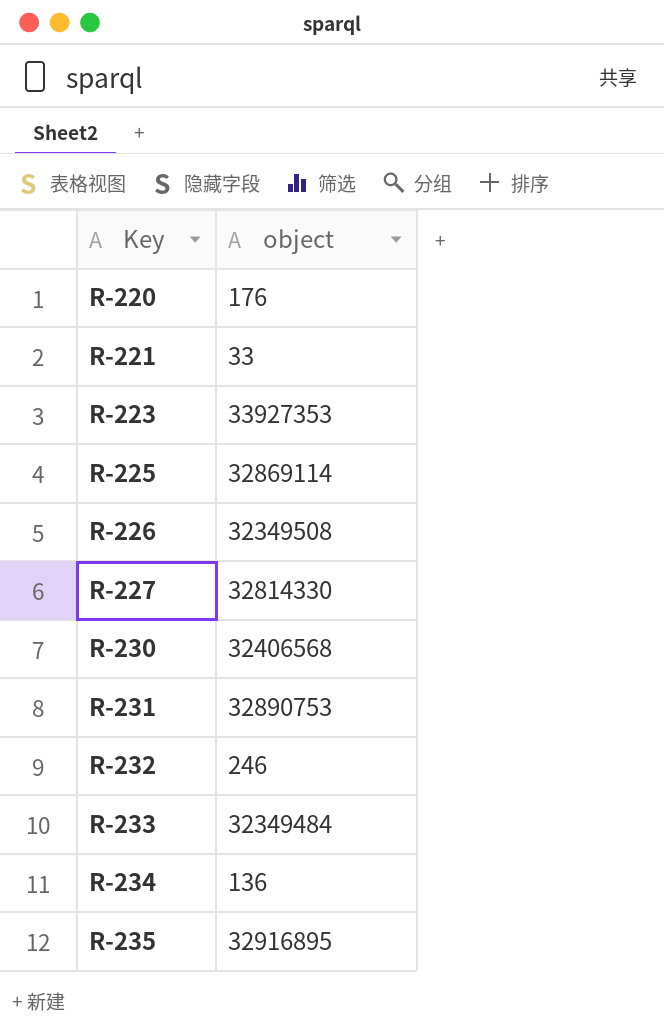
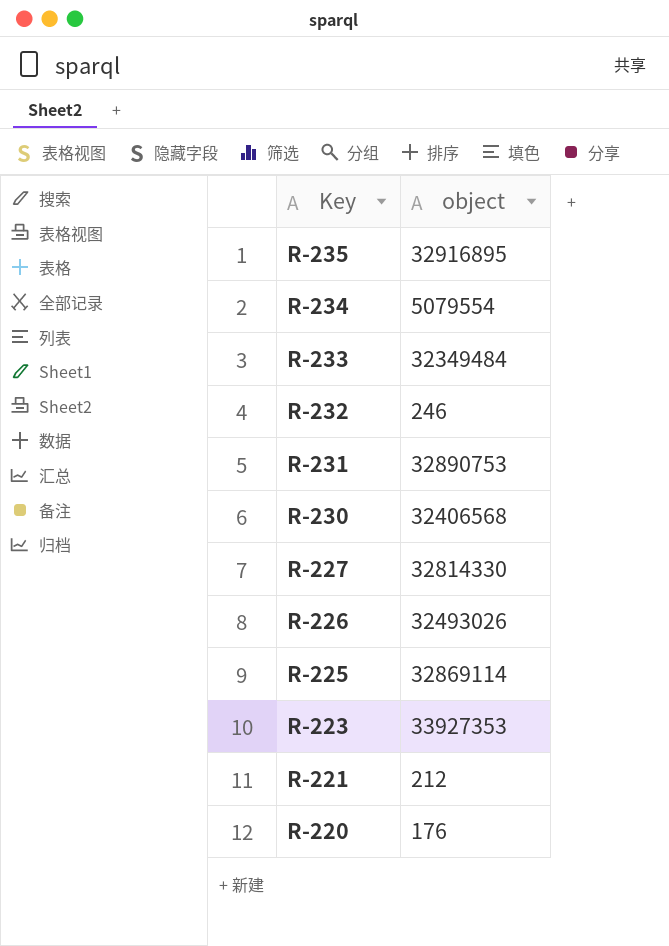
row order: Key ascending -> Key descending
R-234 | object: 136 -> 5079554
R-226 | object: 32349508 -> 32493026
R-221 | object: 33 -> 212

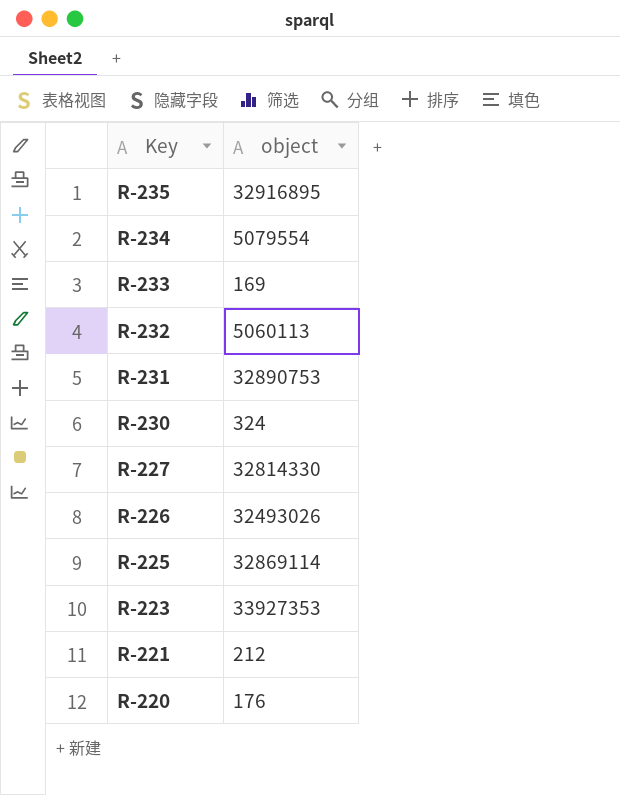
R-233 | object: 32349484 -> 169
R-232 | object: 246 -> 5060113
R-230 | object: 32406568 -> 324

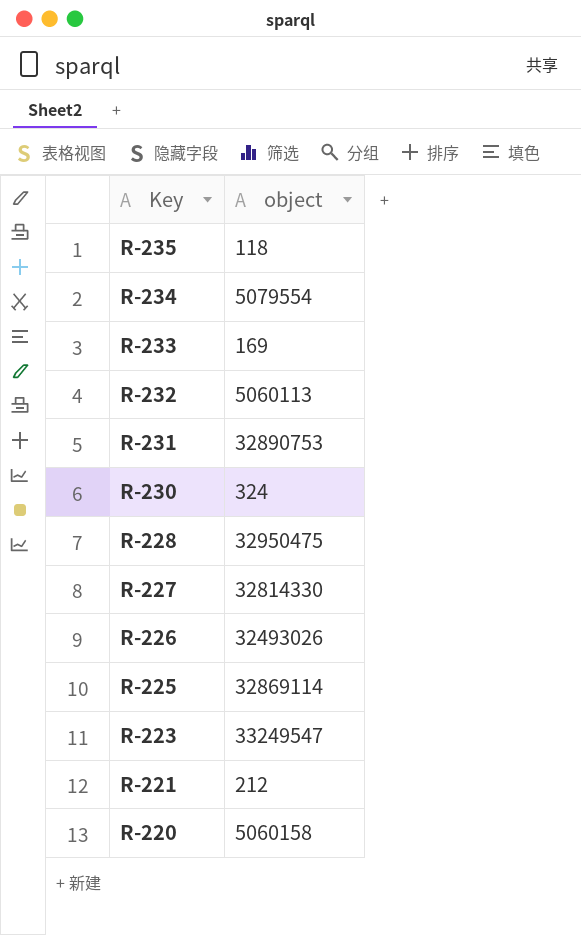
R-235 | object: 32916895 -> 118
row R-228: none -> 32950475
R-223 | object: 33927353 -> 33249547
R-220 | object: 176 -> 5060158

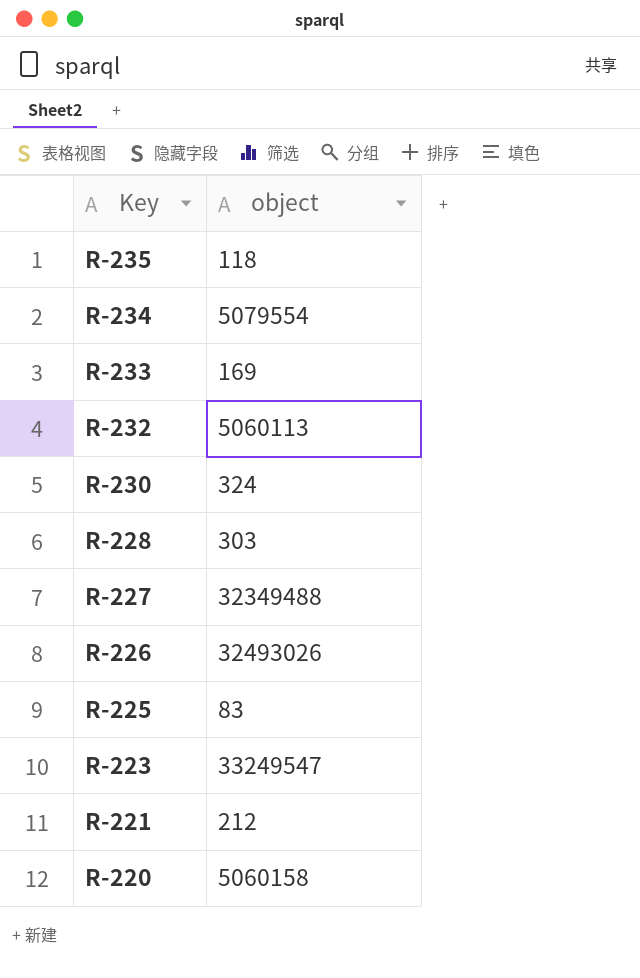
row R-231: 32890753 -> none
R-228 | object: 32950475 -> 303
R-227 | object: 32814330 -> 32349488
R-225 | object: 32869114 -> 83

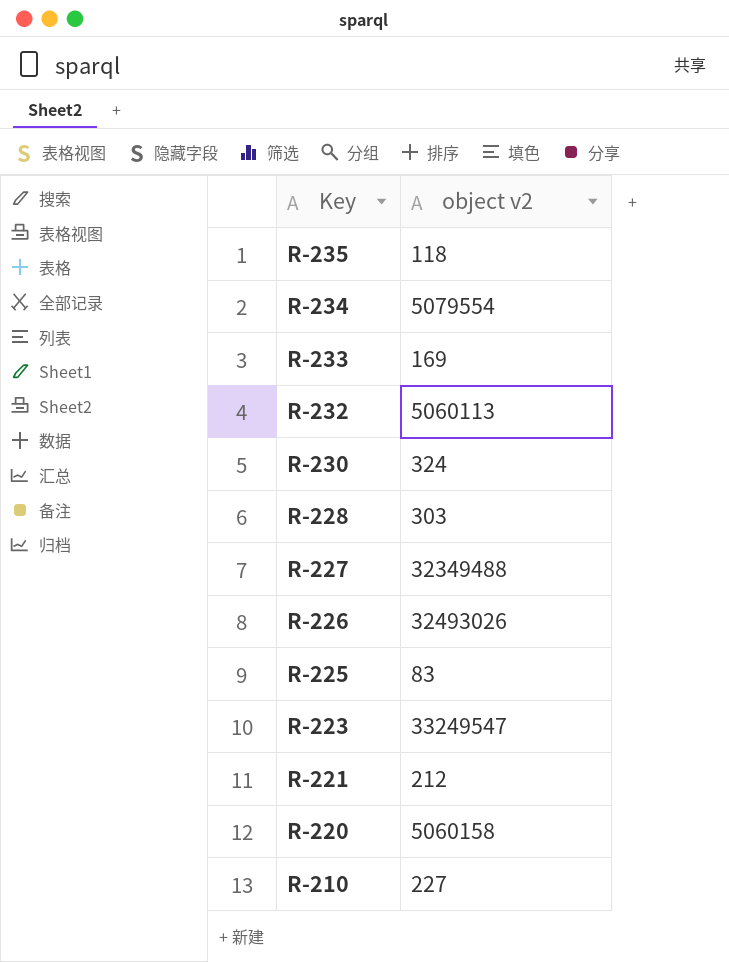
column name: object -> object v2
row R-210: none -> 227

